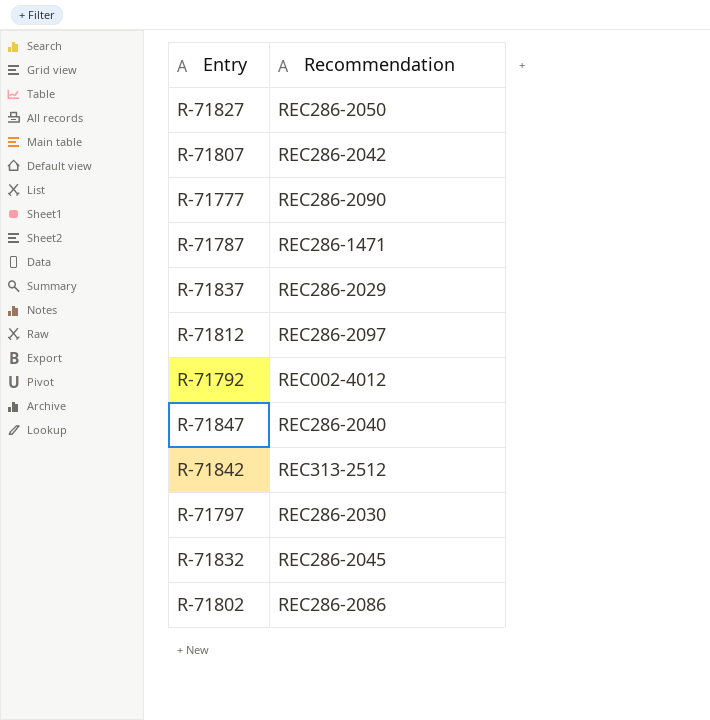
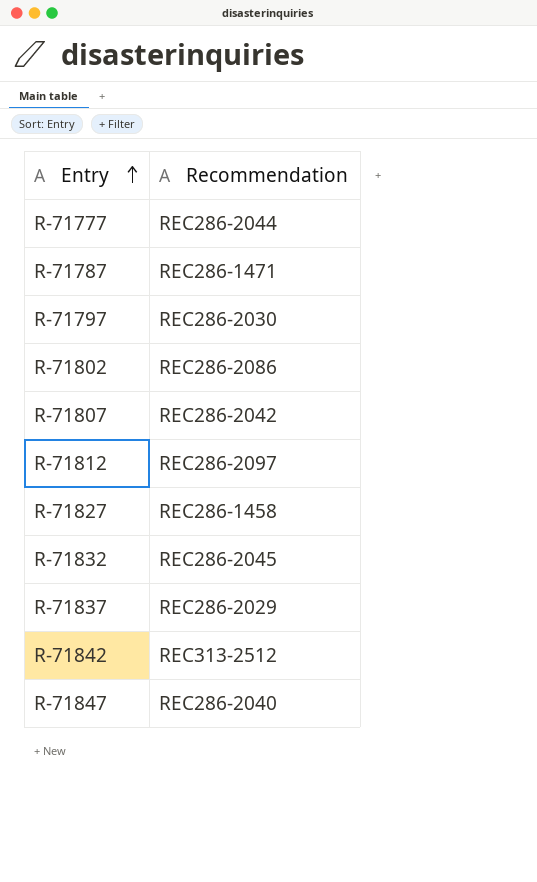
row order: none -> Entry ascending
row R-71792: REC002-4012 -> none
R-71777 | Recommendation: REC286-2090 -> REC286-2044
R-71827 | Recommendation: REC286-2050 -> REC286-1458

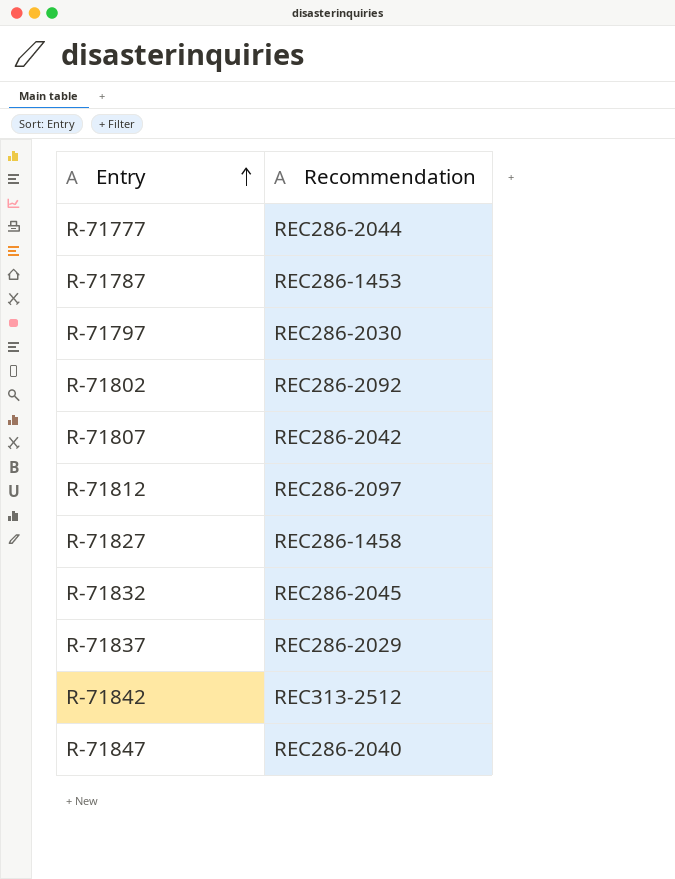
R-71787 | Recommendation: REC286-1471 -> REC286-1453
R-71802 | Recommendation: REC286-2086 -> REC286-2092

